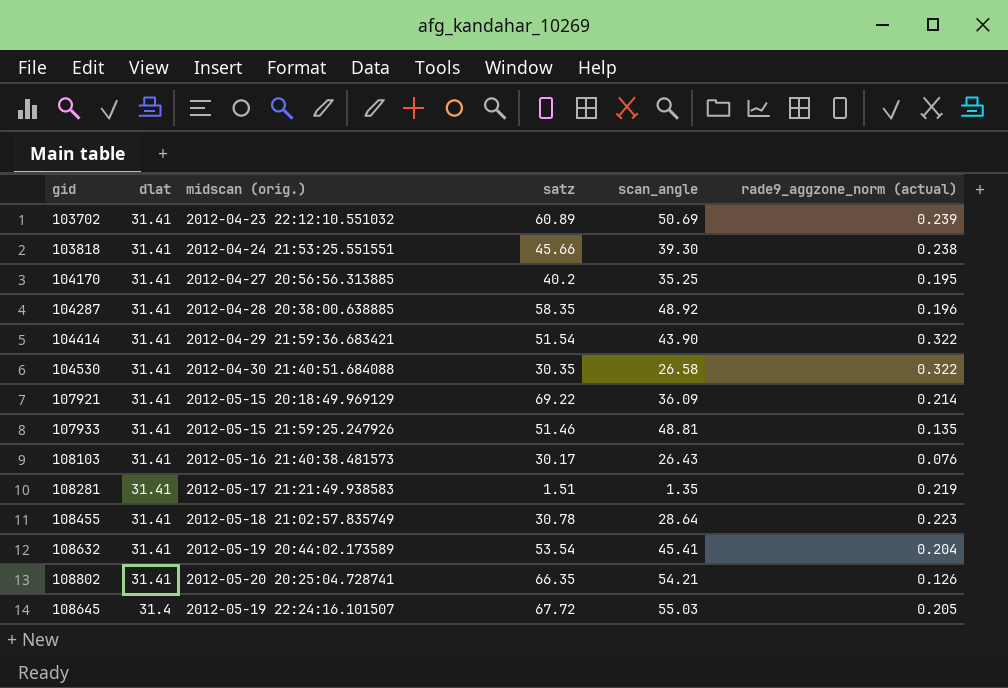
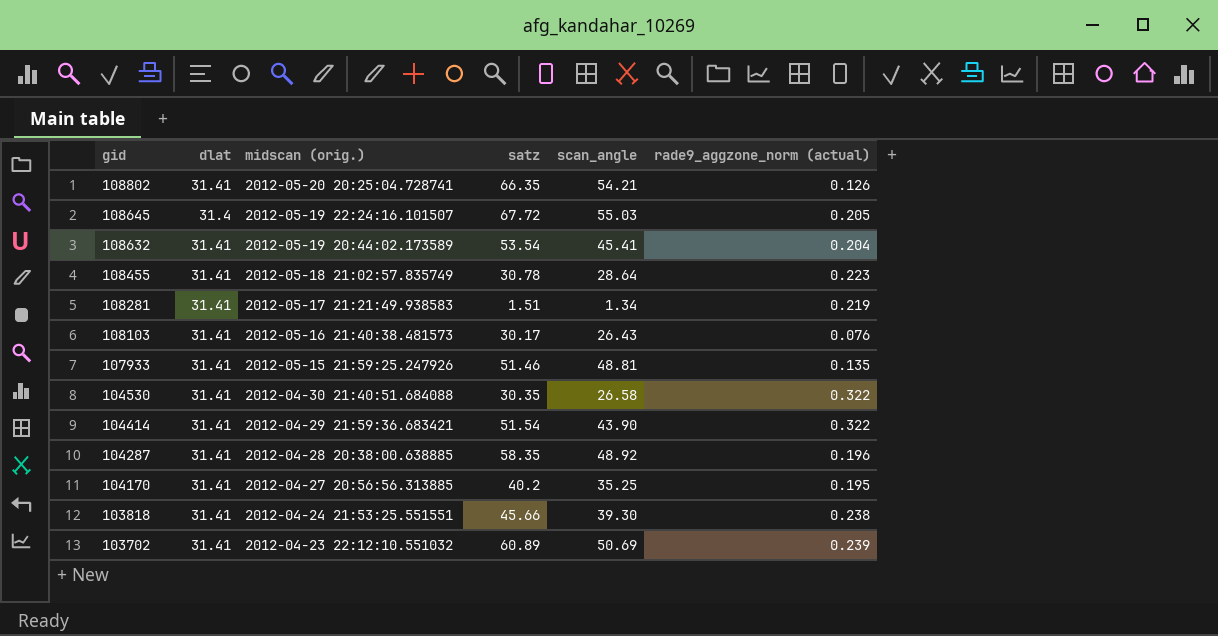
row order: dlat descending -> gid descending
row 107921: 31.41 | 2012-05-15 20:18:49.969129 | 69.22 | 36.09 | 0.214 -> none
108281 | scan_angle: 1.35 -> 1.34

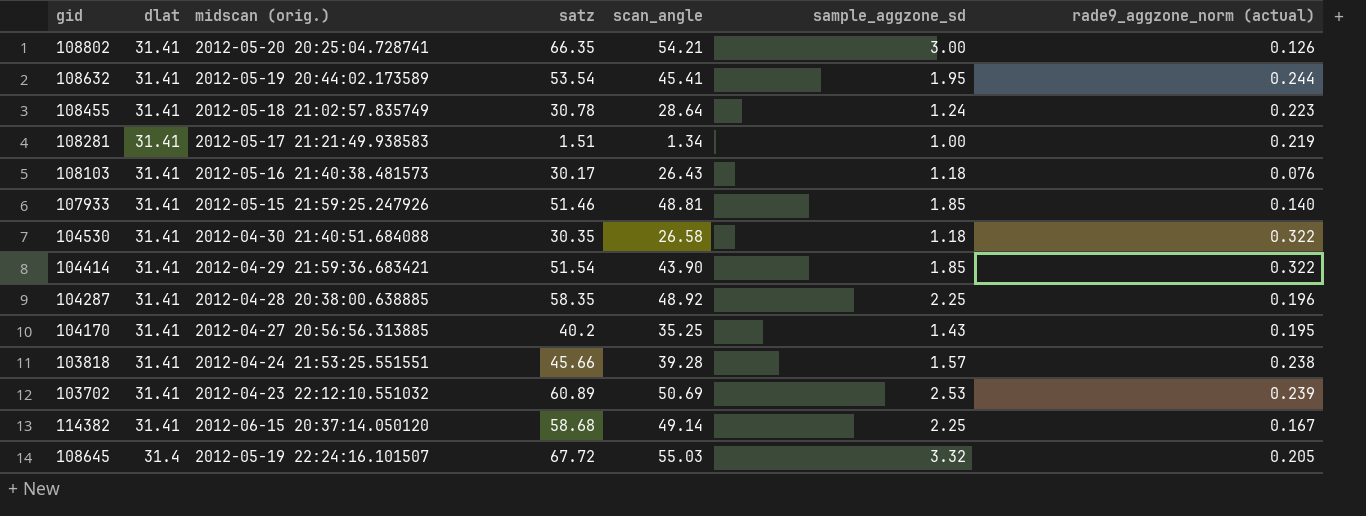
row order: gid descending -> dlat descending
column sample_aggzone_sd | position: none -> 6
108632 | rade9_aggzone_norm (actual): 0.204 -> 0.244
107933 | rade9_aggzone_norm (actual): 0.135 -> 0.140
103818 | scan_angle: 39.30 -> 39.28
row 114382: none -> 31.41 | 2012-06-15 20:37:14.050120 | 58.68 | 49.14 | 2.25 | 0.167

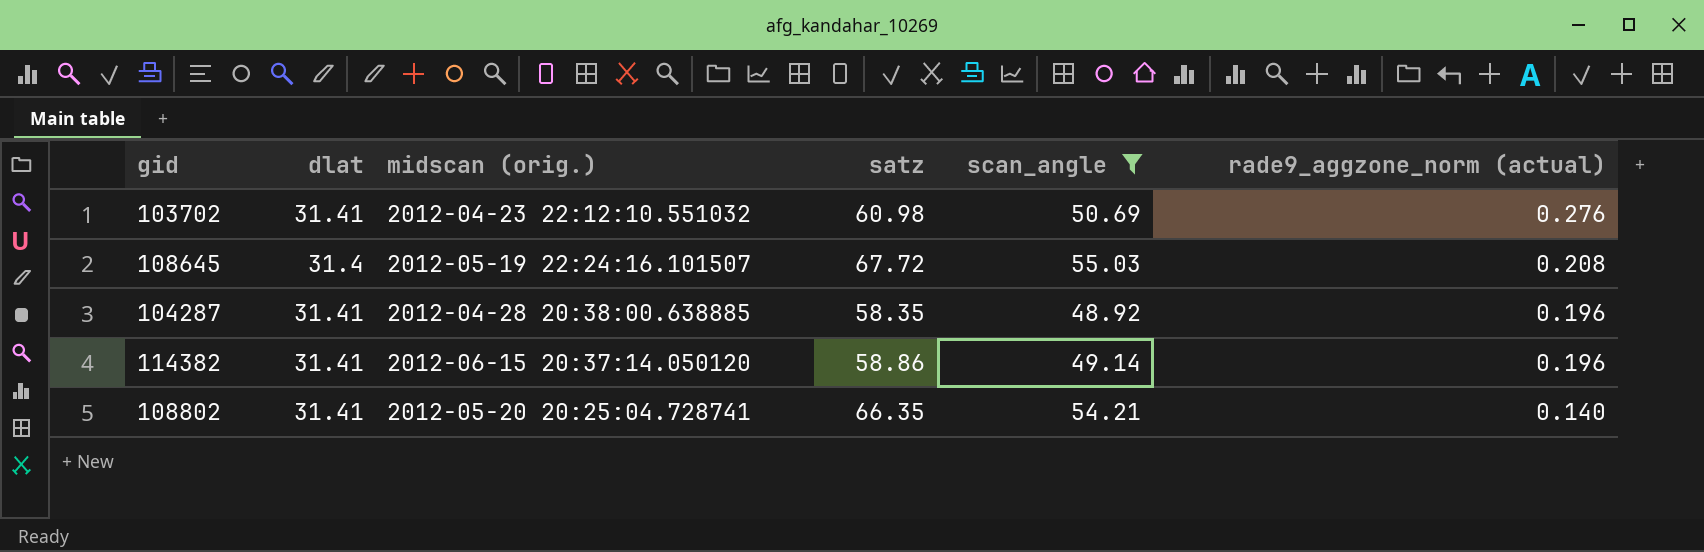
filter: none -> scan_angle >= 48.92
row order: dlat descending -> rade9_aggzone_norm (actual) descending
column sample_aggzone_sd | position: 6 -> none
103702 | satz: 60.89 -> 60.98
103702 | rade9_aggzone_norm (actual): 0.239 -> 0.276
108645 | rade9_aggzone_norm (actual): 0.205 -> 0.208
114382 | satz: 58.68 -> 58.86
114382 | rade9_aggzone_norm (actual): 0.167 -> 0.196
108802 | rade9_aggzone_norm (actual): 0.126 -> 0.140

